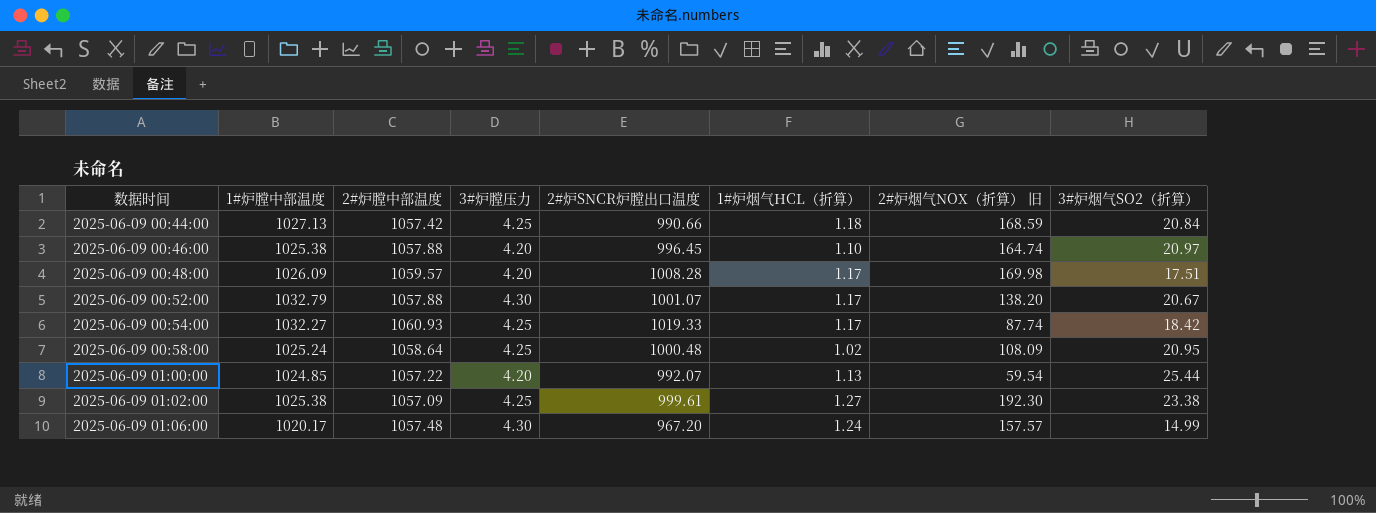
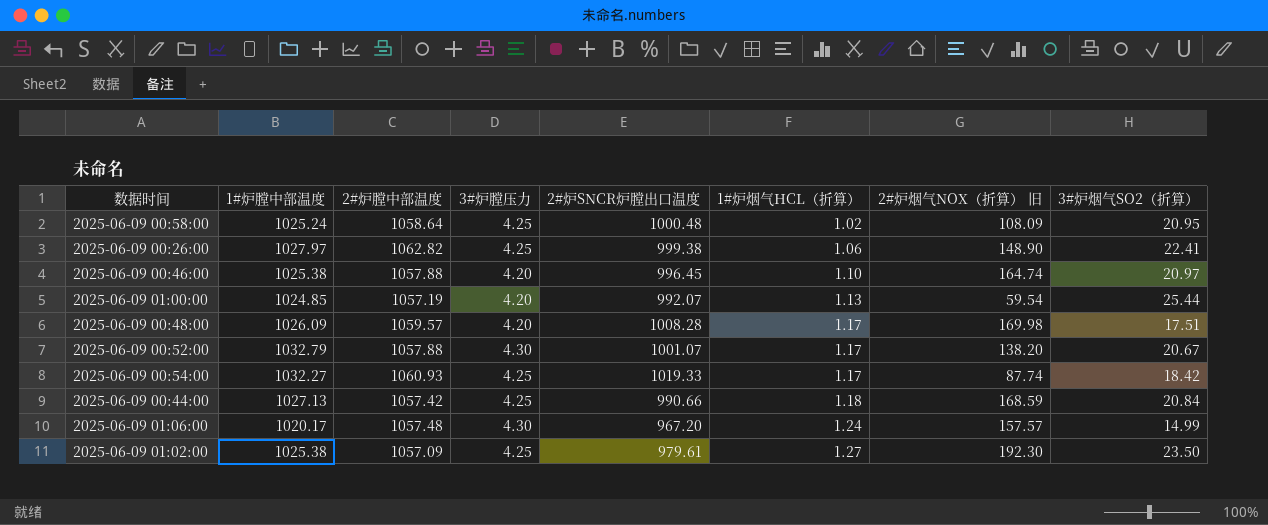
row order: 数据时间 ascending -> 1#炉烟气HCL（折算） ascending
row 2025-06-09 00:26:00: none -> 1027.97 | 1062.82 | 4.25 | 999.38 | 1.06 | 148.90 | 22.41
2025-06-09 01:00:00 | 2#炉膛中部温度: 1057.22 -> 1057.19
2025-06-09 01:02:00 | 2#炉SNCR炉膛出口温度: 999.61 -> 979.61
2025-06-09 01:02:00 | 3#炉烟气SO2（折算）: 23.38 -> 23.50

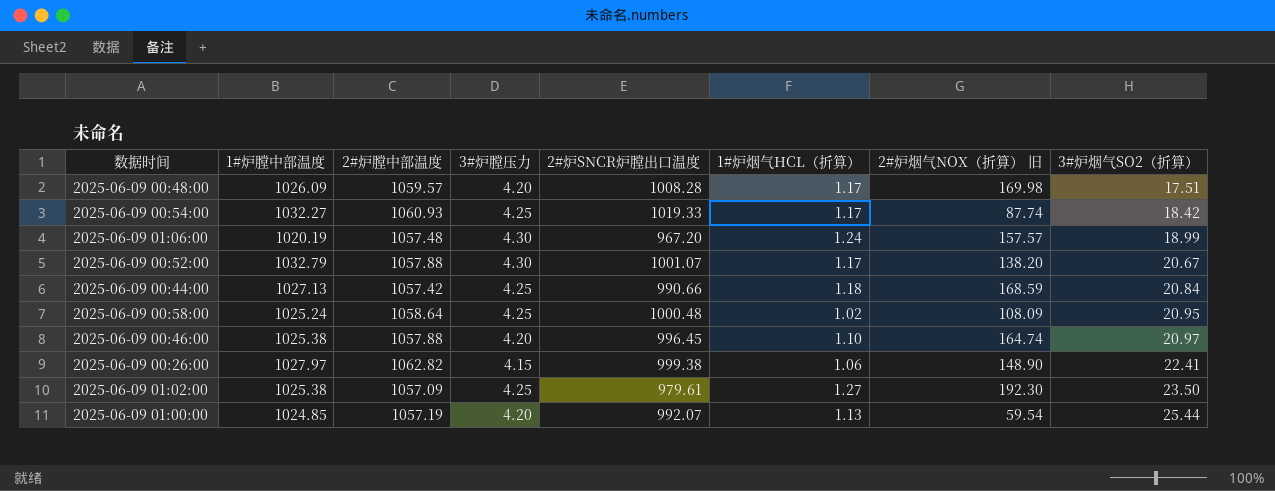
row order: 1#炉烟气HCL（折算） ascending -> 3#炉烟气SO2（折算） ascending
2025-06-09 01:06:00 | 1#炉膛中部温度: 1020.17 -> 1020.19
2025-06-09 01:06:00 | 3#炉烟气SO2（折算）: 14.99 -> 18.99
2025-06-09 00:26:00 | 3#炉膛压力: 4.25 -> 4.15

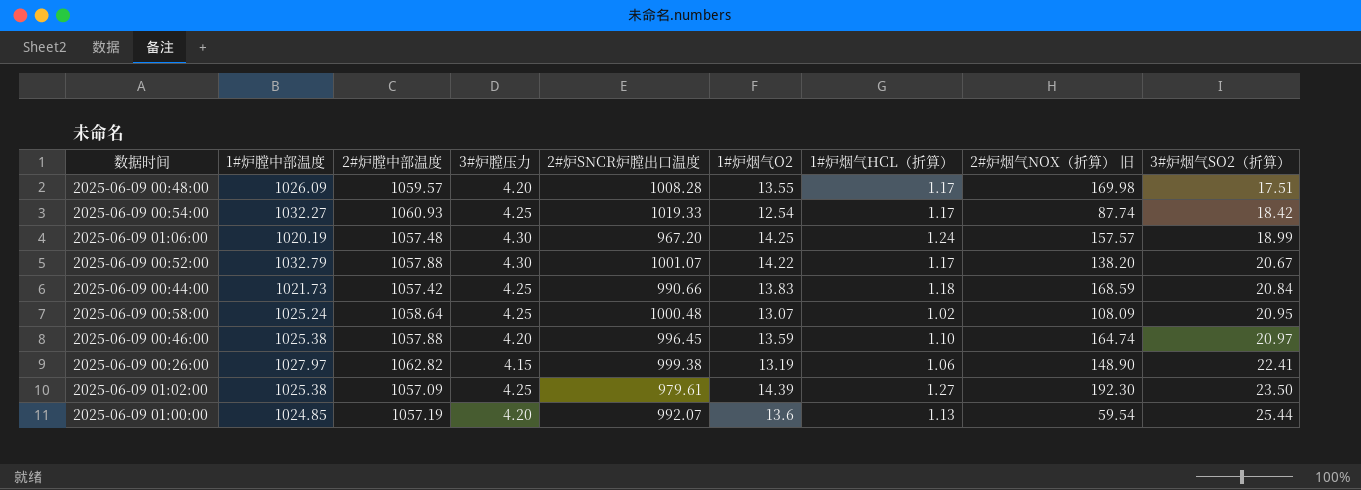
column 1#炉烟气O2 | position: none -> 6
2025-06-09 00:44:00 | 1#炉膛中部温度: 1027.13 -> 1021.73

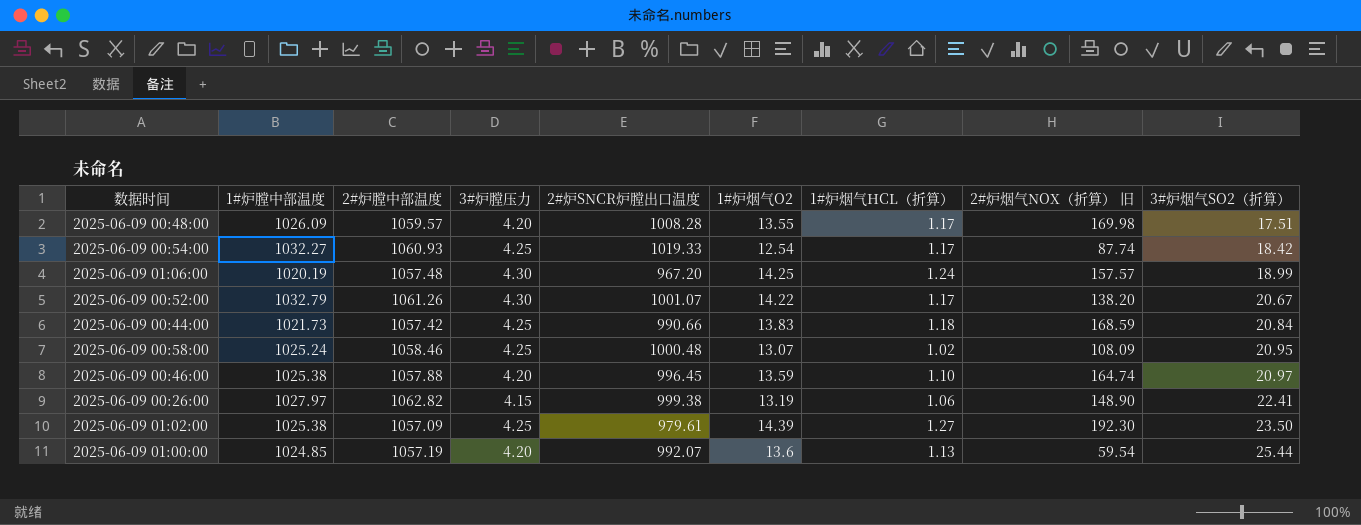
2025-06-09 00:52:00 | 2#炉膛中部温度: 1057.88 -> 1061.26
2025-06-09 00:58:00 | 2#炉膛中部温度: 1058.64 -> 1058.46

